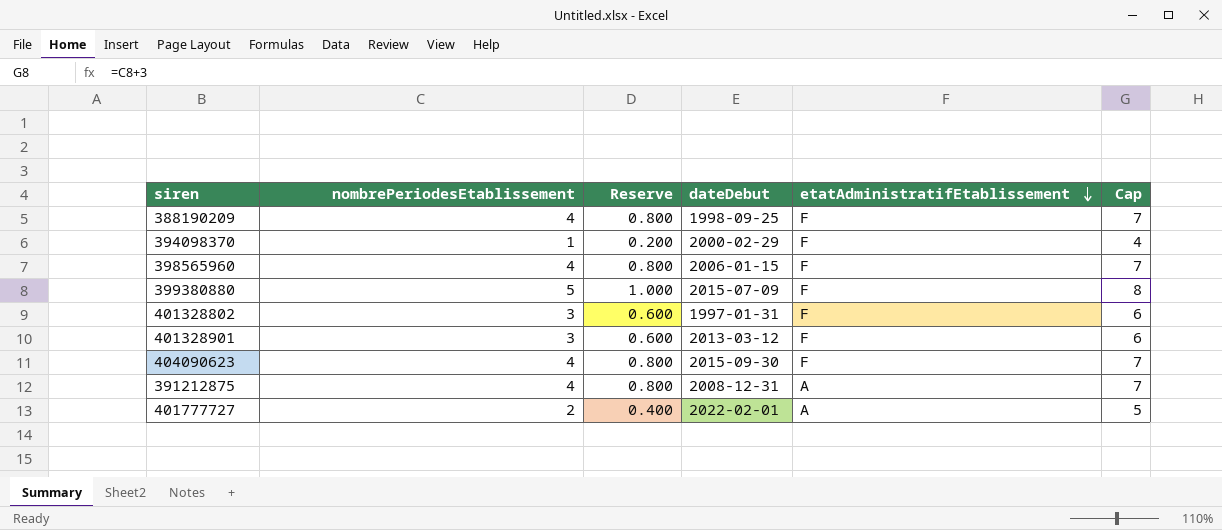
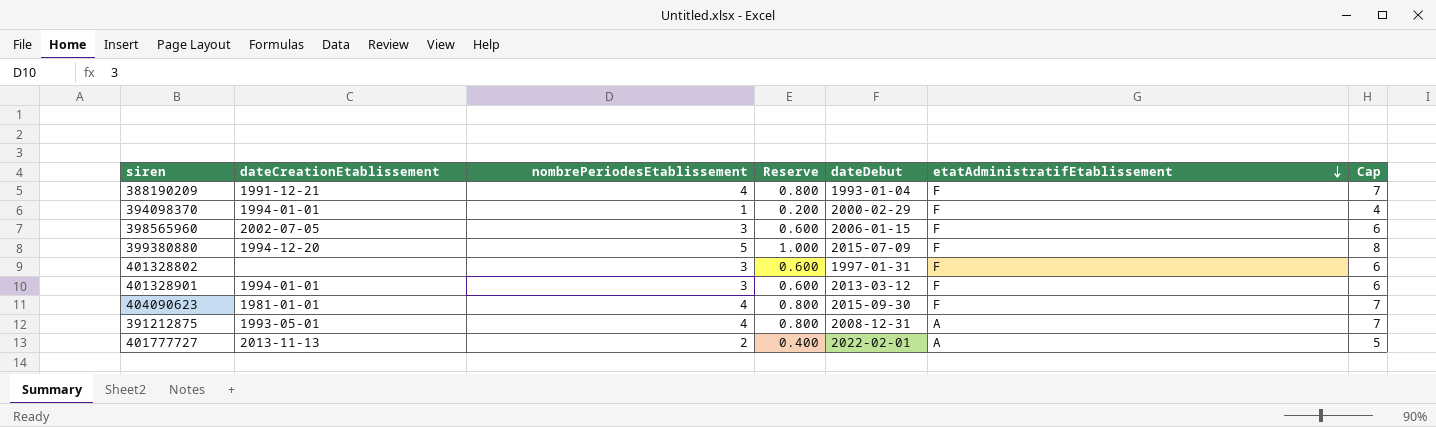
column dateCreationEtablissement | position: none -> 2
388190209 | dateDebut: 1998-09-25 -> 1993-01-04
398565960 | nombrePeriodesEtablissement: 4 -> 3
398565960 | Reserve: 0.800 -> 0.600
398565960 | Cap: 7 -> 6

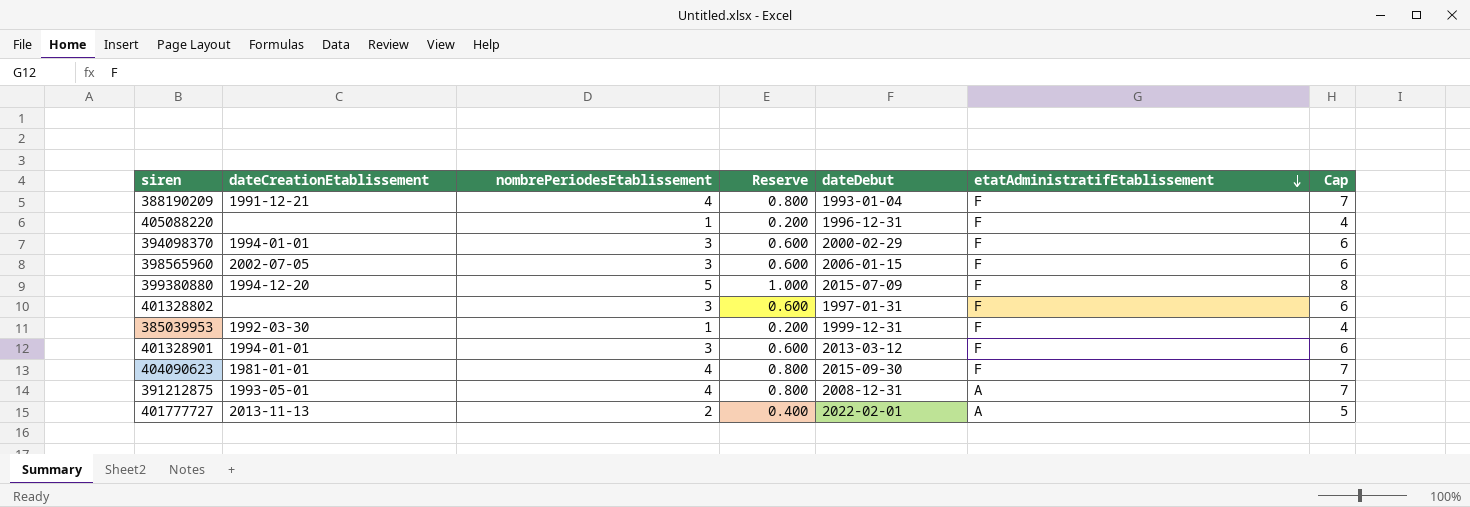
row 405088220: none -> none | 1 | 0.200 | 1996-12-31 | F | 4
394098370 | nombrePeriodesEtablissement: 1 -> 3
394098370 | Reserve: 0.200 -> 0.600
394098370 | Cap: 4 -> 6
row 385039953: none -> 1992-03-30 | 1 | 0.200 | 1999-12-31 | F | 4

